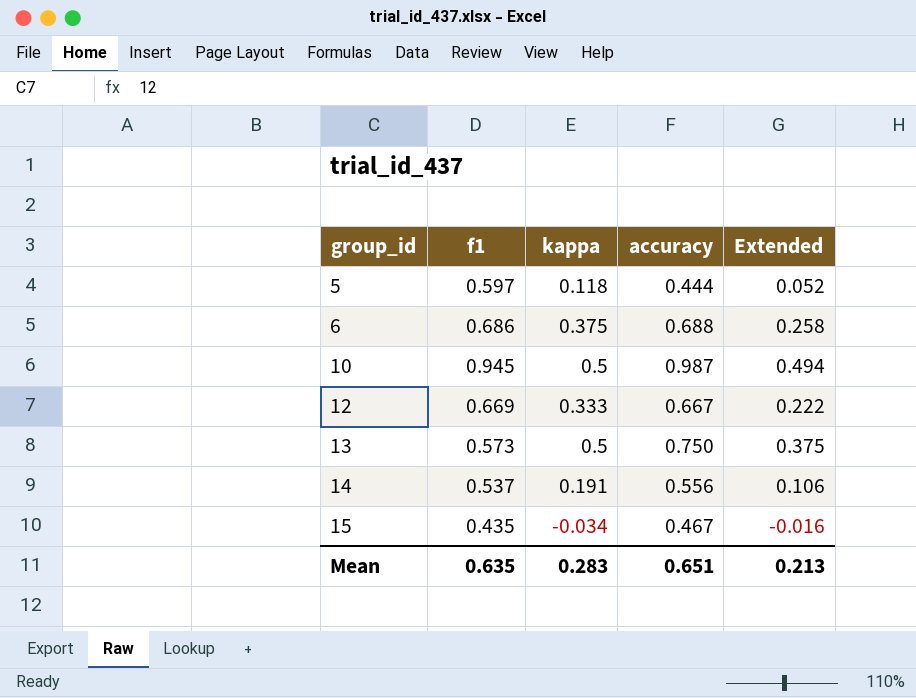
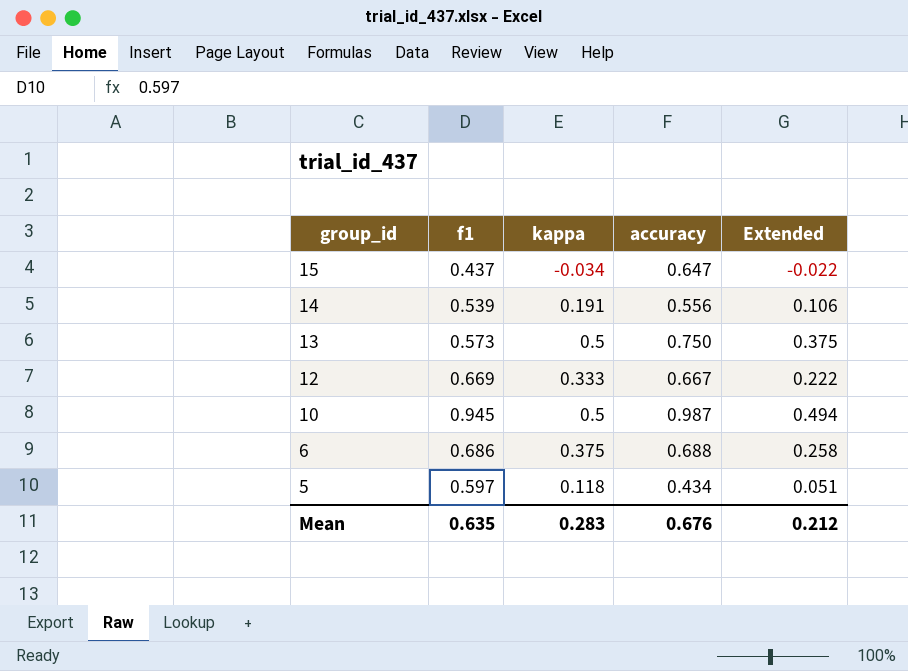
row order: group_id ascending -> group_id descending
15 | f1: 0.435 -> 0.437
15 | accuracy: 0.467 -> 0.647
15 | Extended: -0.016 -> -0.022
14 | f1: 0.537 -> 0.539
5 | accuracy: 0.444 -> 0.434
5 | Extended: 0.052 -> 0.051
Mean | accuracy: 0.651 -> 0.676
Mean | Extended: 0.213 -> 0.212

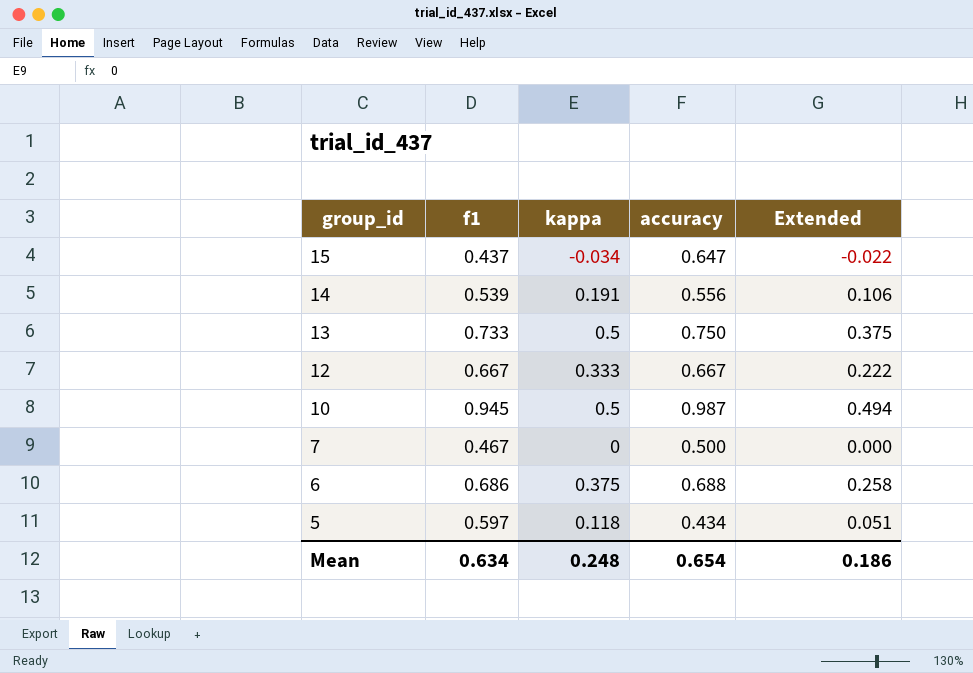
13 | f1: 0.573 -> 0.733
12 | f1: 0.669 -> 0.667
row 7: none -> 0.467 | 0 | 0.500 | 0.000
Mean | f1: 0.635 -> 0.634
Mean | kappa: 0.283 -> 0.248
Mean | accuracy: 0.676 -> 0.654
Mean | Extended: 0.212 -> 0.186

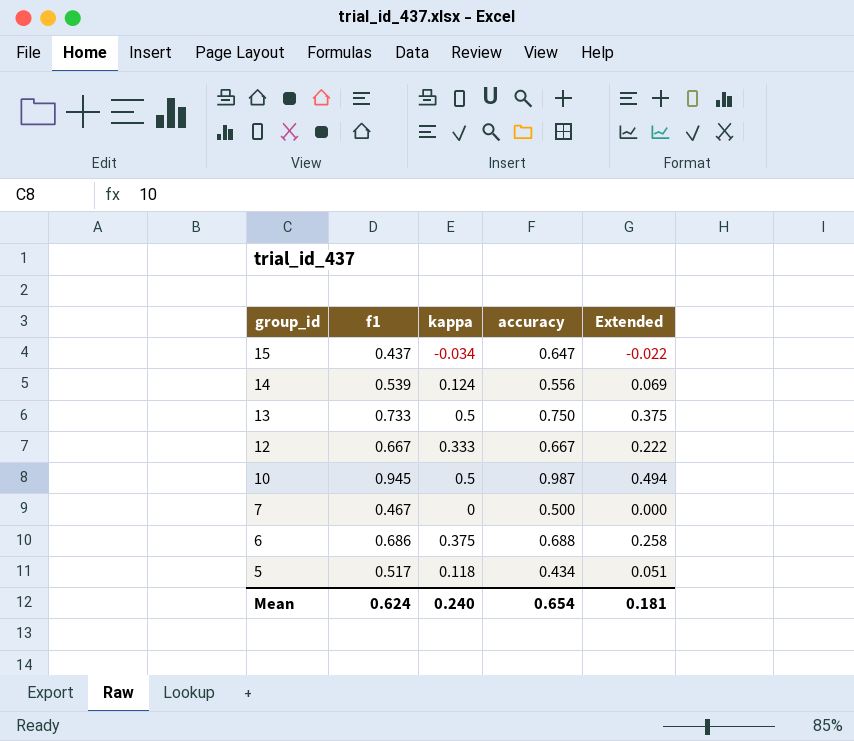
14 | kappa: 0.191 -> 0.124
14 | Extended: 0.106 -> 0.069
5 | f1: 0.597 -> 0.517
Mean | f1: 0.634 -> 0.624
Mean | kappa: 0.248 -> 0.240
Mean | Extended: 0.186 -> 0.181

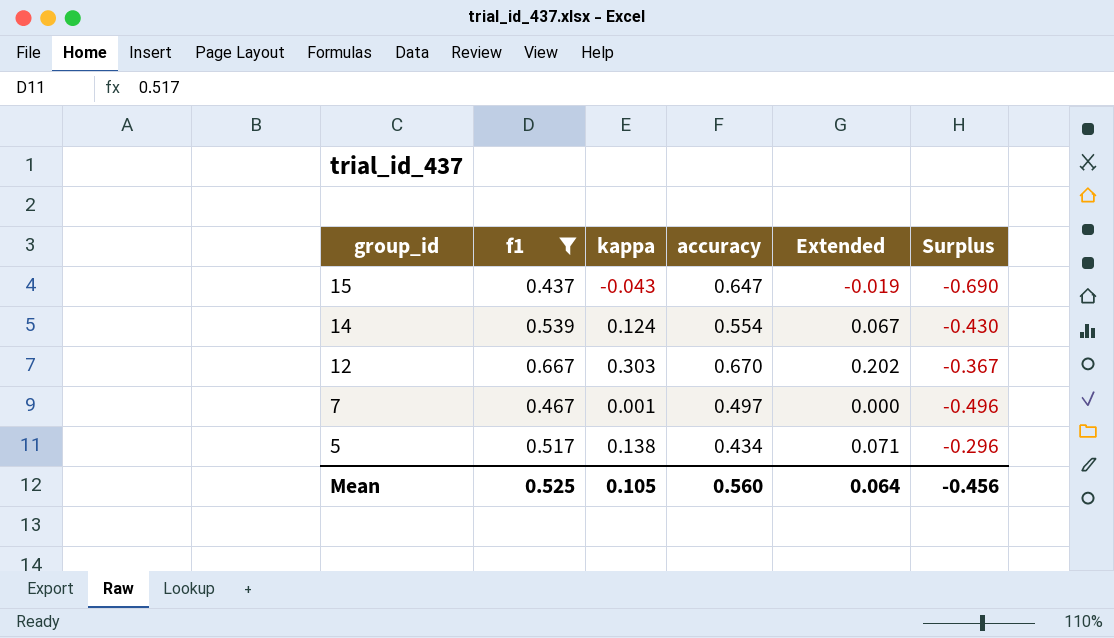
filter: none -> f1 <= 0.667
column Extended | formula: [kappa] * [accuracy] -> [f1] * [kappa]
column Surplus | formula: none -> [kappa] - [accuracy]
15 | kappa: -0.034 -> -0.043
14 | accuracy: 0.556 -> 0.554
12 | kappa: 0.333 -> 0.303
12 | accuracy: 0.667 -> 0.670
7 | kappa: 0 -> 0.001
7 | accuracy: 0.500 -> 0.497
5 | kappa: 0.118 -> 0.138
Mean | f1: 0.624 -> 0.525
Mean | kappa: 0.240 -> 0.105
Mean | accuracy: 0.654 -> 0.560
Mean | Extended: 0.181 -> 0.064

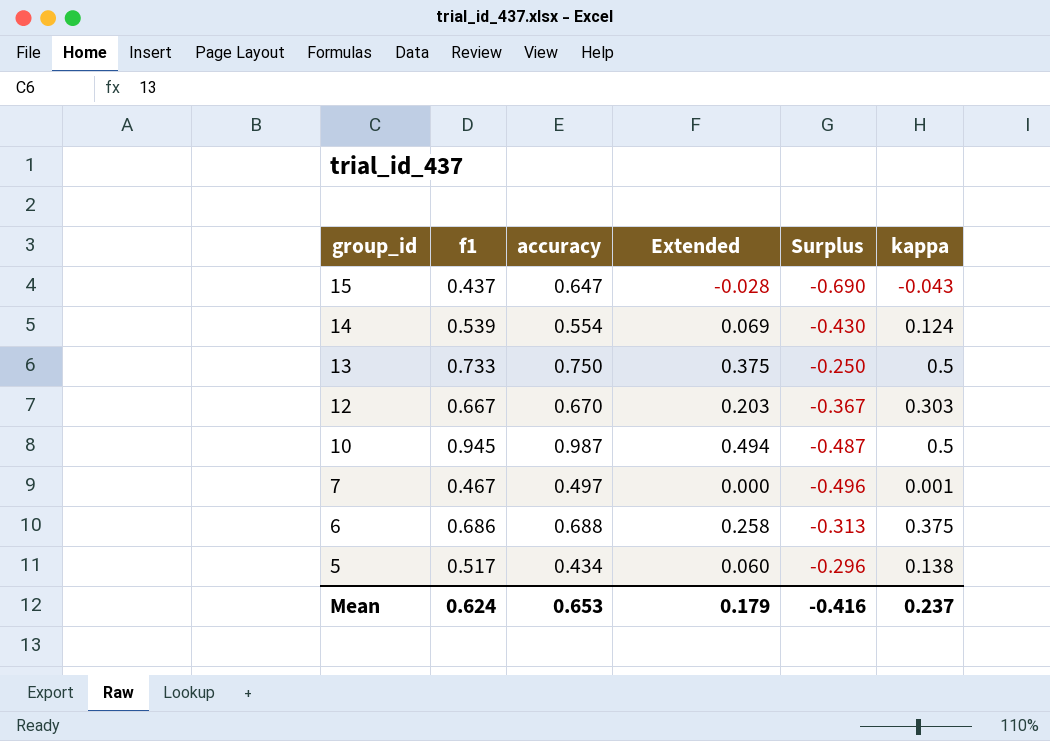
filter: f1 <= 0.667 -> none
column Extended | formula: [f1] * [kappa] -> [accuracy] * [kappa]
column kappa | position: 3 -> 6
Mean | f1: 0.525 -> 0.624
Mean | accuracy: 0.560 -> 0.653
Mean | Extended: 0.064 -> 0.179
Mean | Surplus: -0.456 -> -0.416
Mean | kappa: 0.105 -> 0.237

